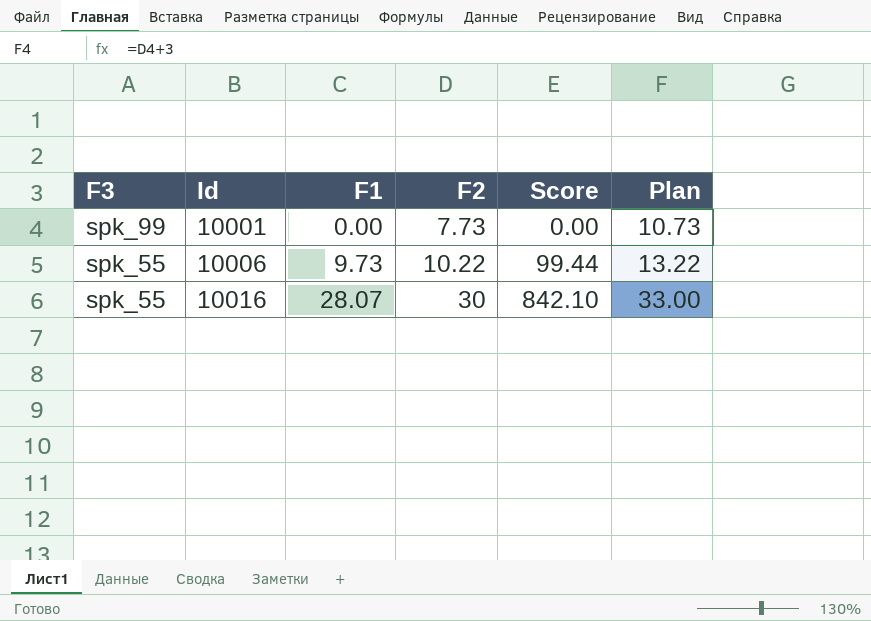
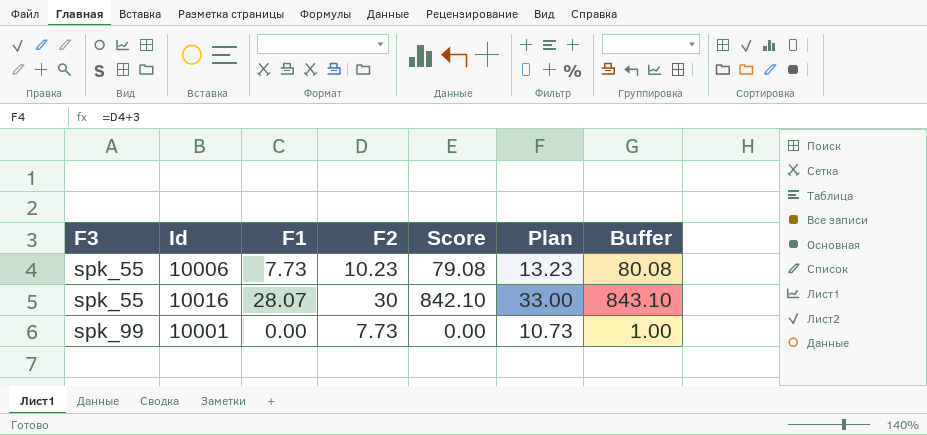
row order: F3 descending -> F3 ascending
column Buffer | formula: none -> [Score] + 1
10006 | F1: 9.73 -> 7.73
10006 | F2: 10.22 -> 10.23
10006 | Score: 99.44 -> 79.08
10006 | Plan: 13.22 -> 13.23

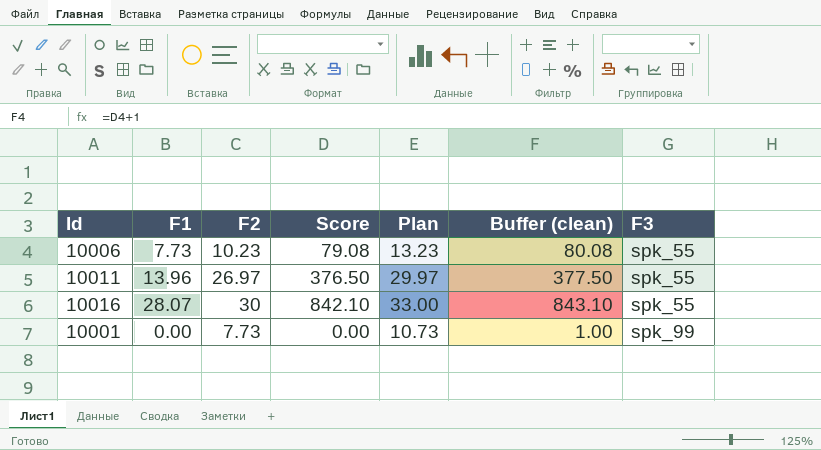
column name: Buffer -> Buffer (clean)
column F3 | position: 1 -> 7
row 10011: none -> 13.96 | 26.97 | 376.50 | 29.97 | 377.50 | spk_55

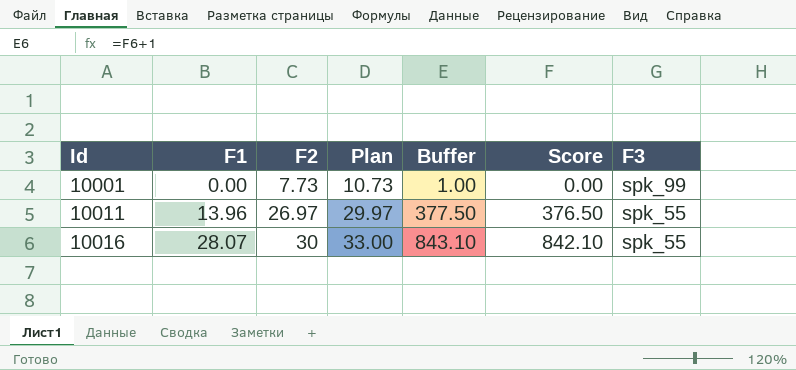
row order: F3 ascending -> Id ascending
column name: Buffer (clean) -> Buffer
column Score | position: 4 -> 6
row 10006: 7.73 | 10.23 | 79.08 | 13.23 | 80.08 | spk_55 -> none

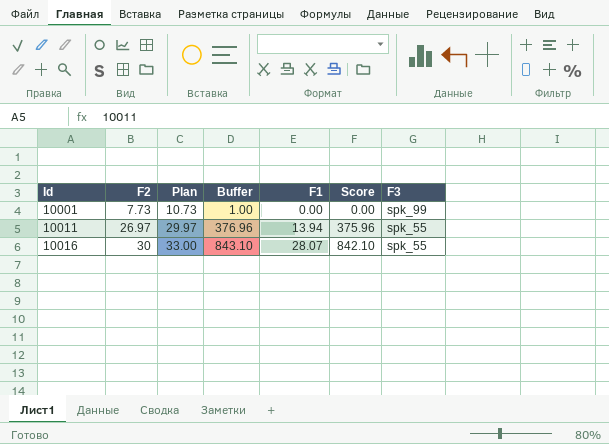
column F1 | position: 2 -> 5
10011 | Buffer: 377.50 -> 376.96
10011 | F1: 13.96 -> 13.94
10011 | Score: 376.50 -> 375.96

